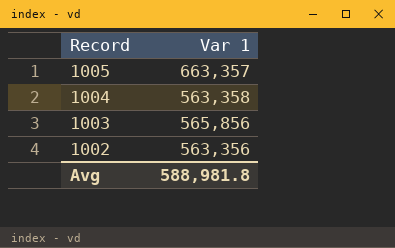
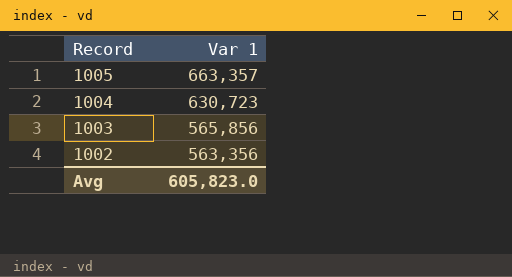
1004 | Var 1: 563,358 -> 630,723
Avg | Var 1: 588,981.8 -> 605,823.0

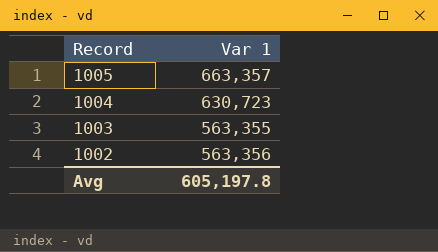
1003 | Var 1: 565,856 -> 563,355
Avg | Var 1: 605,823.0 -> 605,197.8

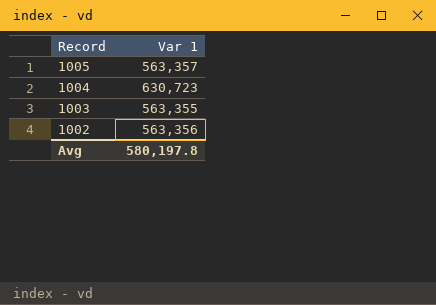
1005 | Var 1: 663,357 -> 563,357
Avg | Var 1: 605,197.8 -> 580,197.8

